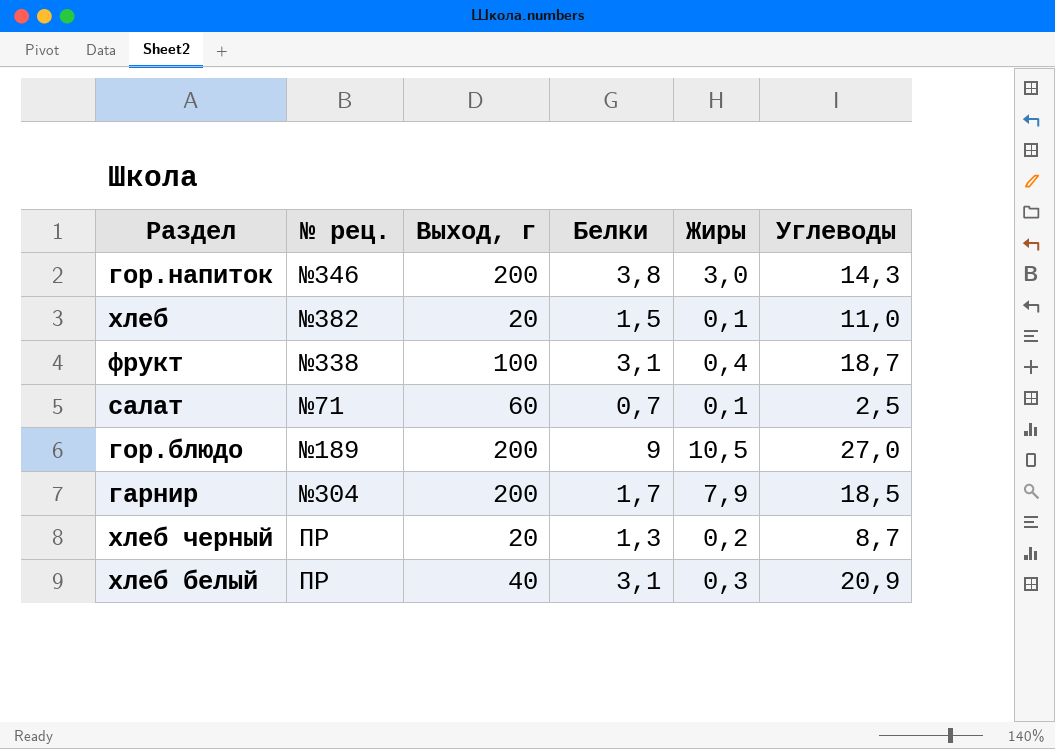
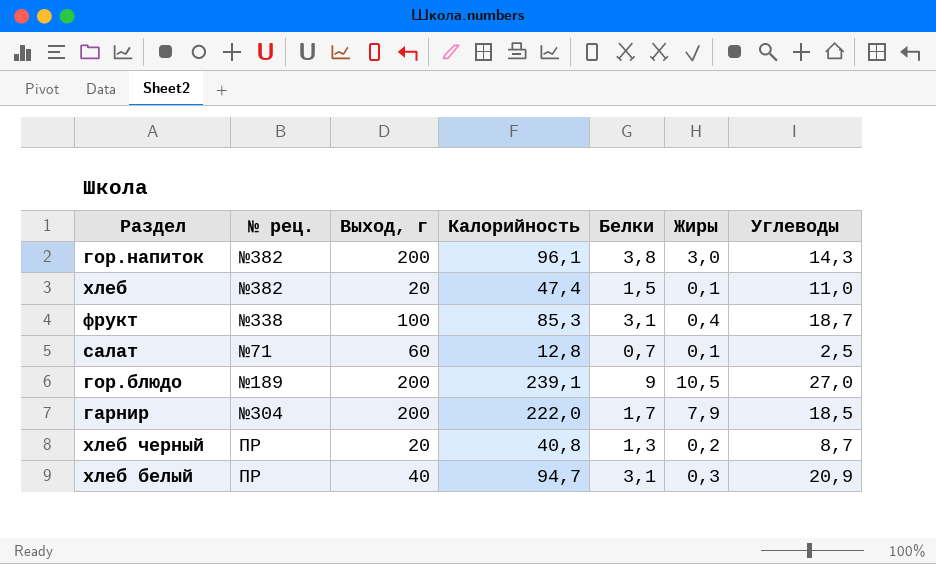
column Калорийность | position: none -> 4
гор.напиток | № рец.: №346 -> №382

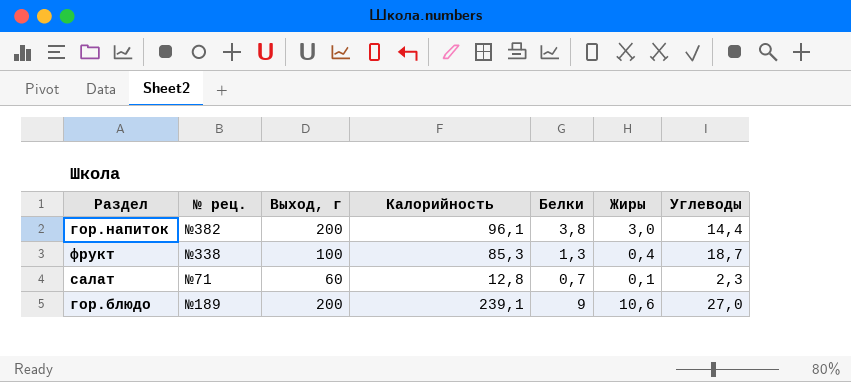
row хлеб: №382 | 20 | 47,4 | 1,5 | 0,1 | 11,0 -> none
row гарнир: №304 | 200 | 222,0 | 1,7 | 7,9 | 18,5 -> none
row хлеб черный: ПР | 20 | 40,8 | 1,3 | 0,2 | 8,7 -> none
row хлеб белый: ПР | 40 | 94,7 | 3,1 | 0,3 | 20,9 -> none
гор.напиток | Углеводы: 14,3 -> 14,4
фрукт | Белки: 3,1 -> 1,3
салат | Углеводы: 2,5 -> 2,3
гор.блюдо | Жиры: 10,5 -> 10,6

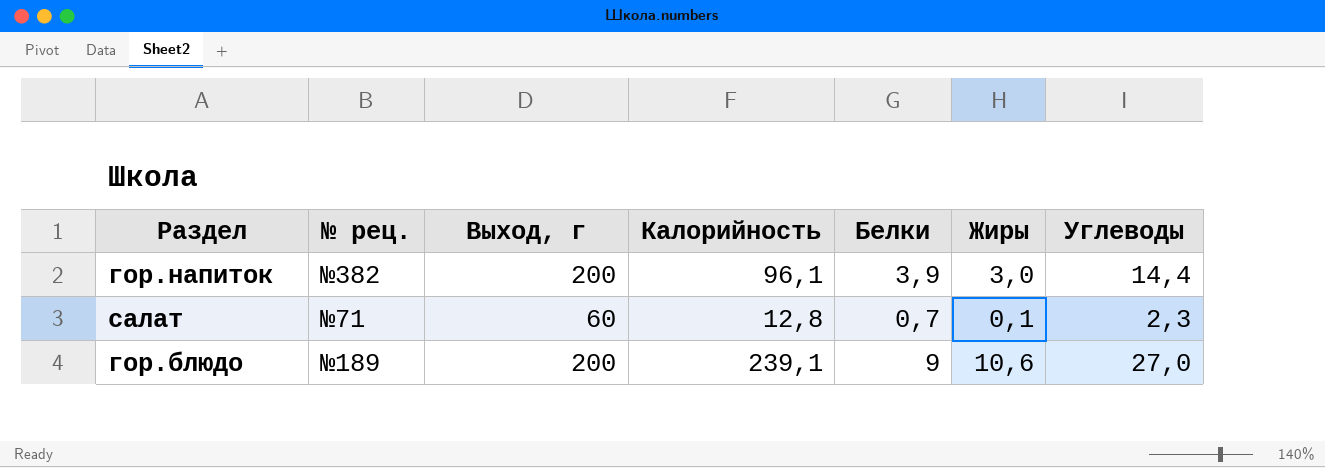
row фрукт: №338 | 100 | 85,3 | 1,3 | 0,4 | 18,7 -> none
гор.напиток | Белки: 3,8 -> 3,9

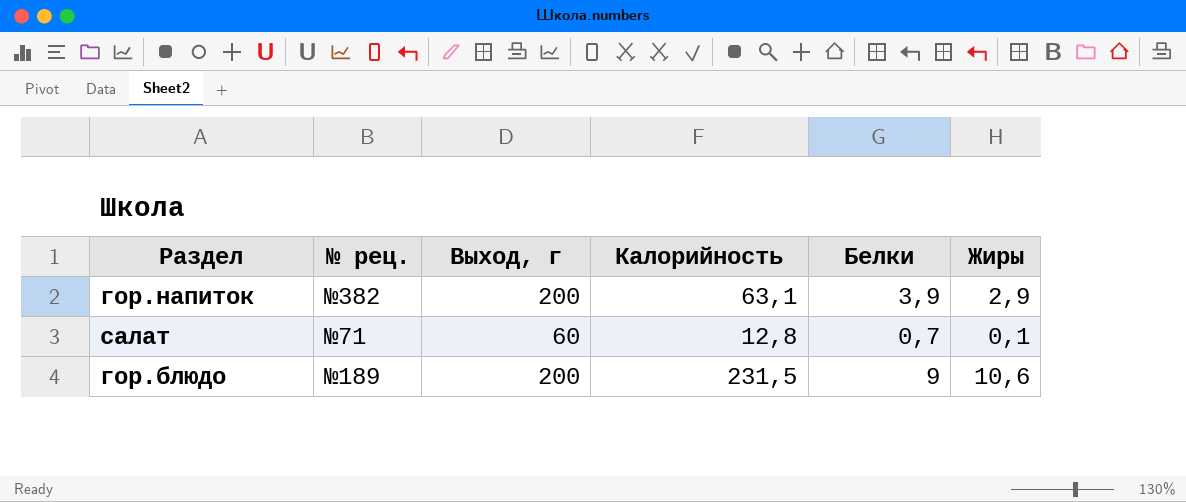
column Углеводы | position: 7 -> none
гор.напиток | Калорийность: 96,1 -> 63,1
гор.напиток | Жиры: 3,0 -> 2,9
гор.блюдо | Калорийность: 239,1 -> 231,5

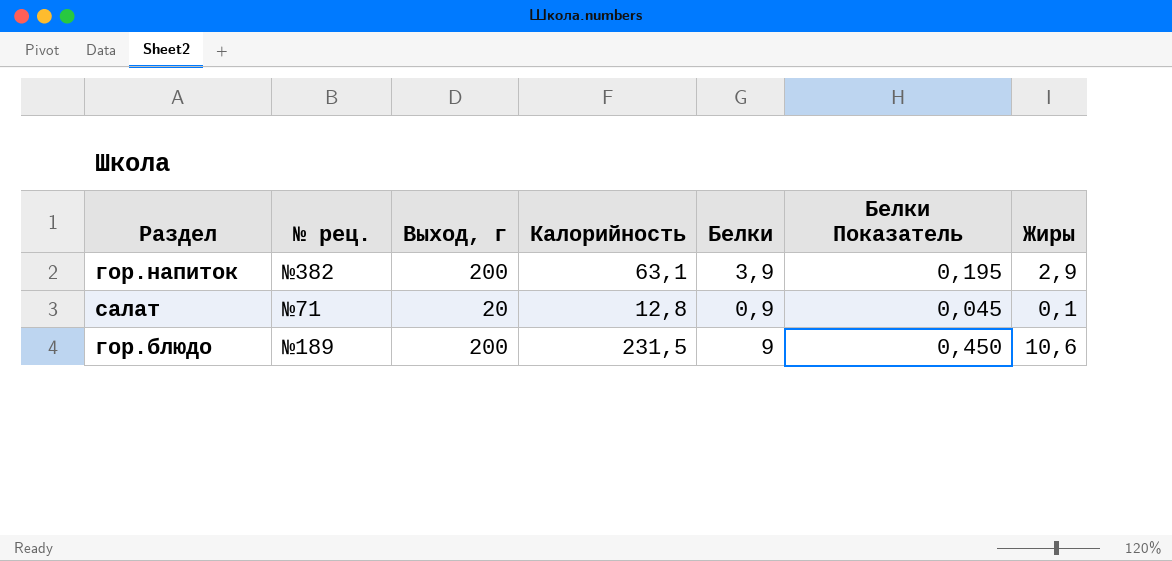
column Белки Показатель | formula: none -> [Белки] * 0,05
салат | Выход, г: 60 -> 20
салат | Белки: 0,7 -> 0,9

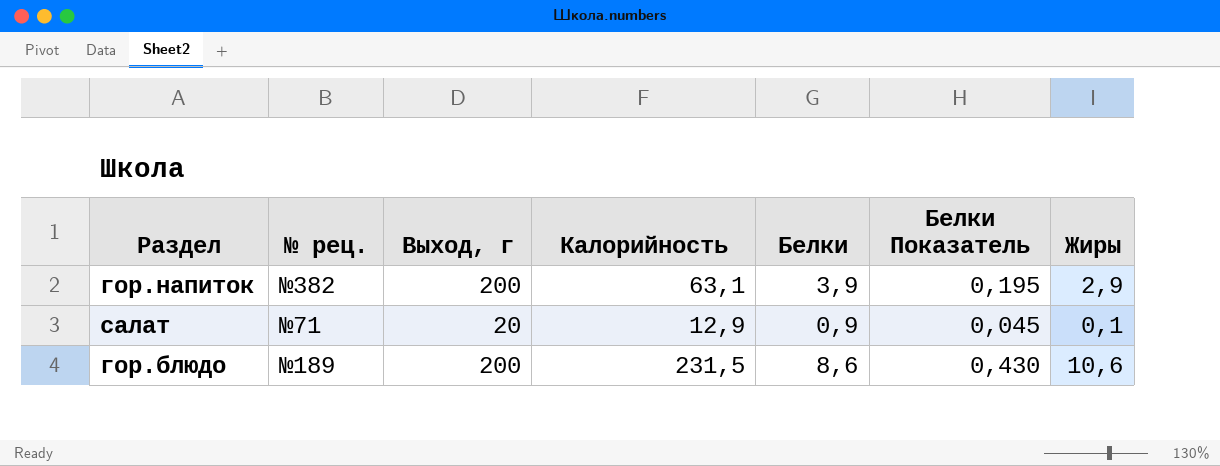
салат | Калорийность: 12,8 -> 12,9
гор.блюдо | Белки: 9 -> 8,6
гор.блюдо | Белки Показатель: 0,450 -> 0,430

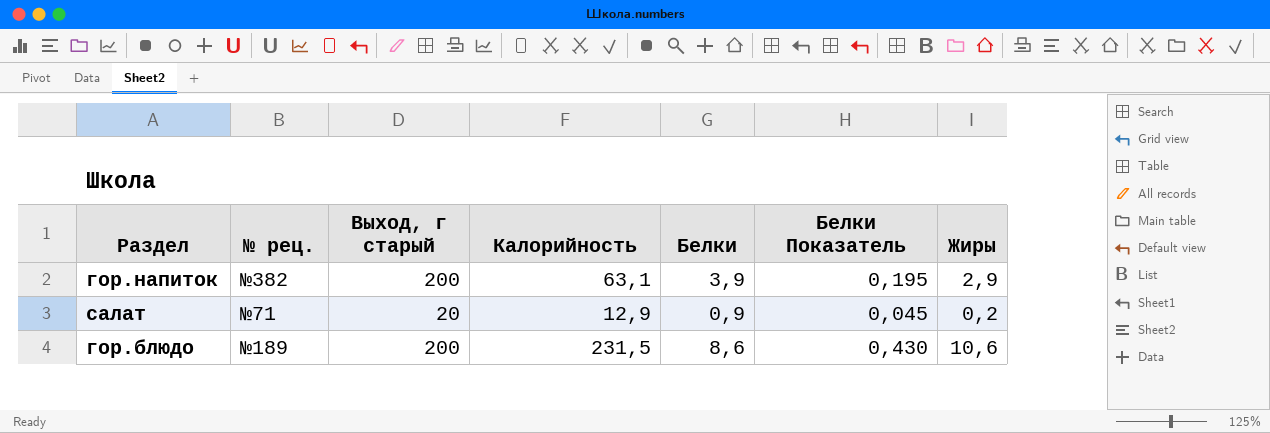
column name: Выход, г -> Выход, г старый
салат | Жиры: 0,1 -> 0,2

